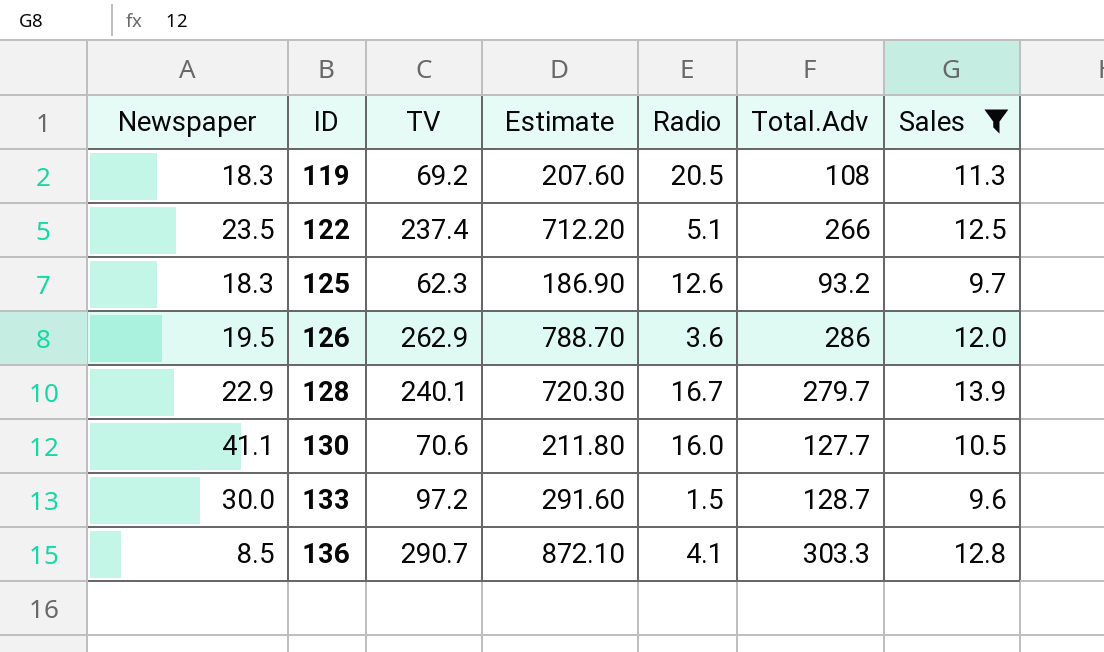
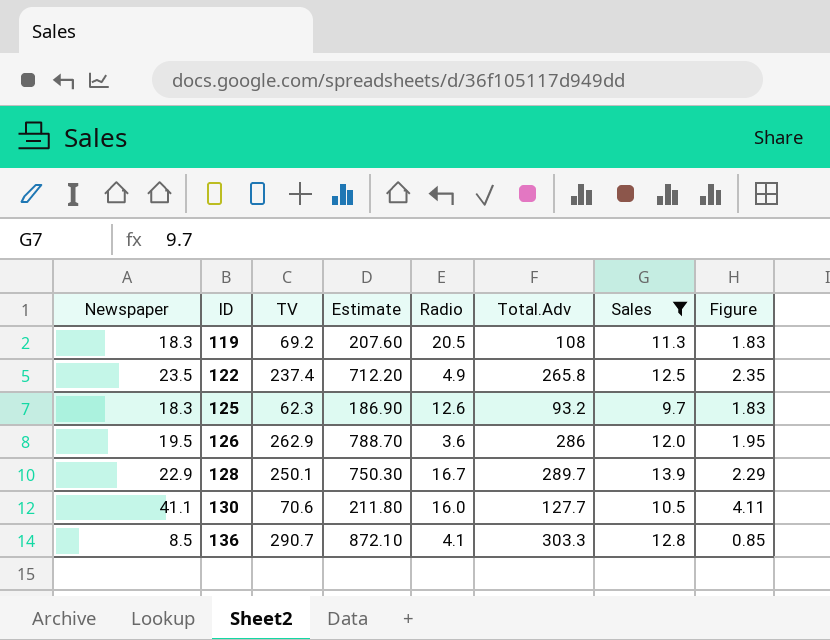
column Figure | formula: none -> [Newspaper] * 0.1
row 133: 30.0 | 97.2 | 291.60 | 1.5 | 128.7 | 9.6 -> none
122 | Radio: 5.1 -> 4.9
122 | Total.Adv: 266 -> 265.8
128 | TV: 240.1 -> 250.1
128 | Estimate: 720.30 -> 750.30
128 | Total.Adv: 279.7 -> 289.7

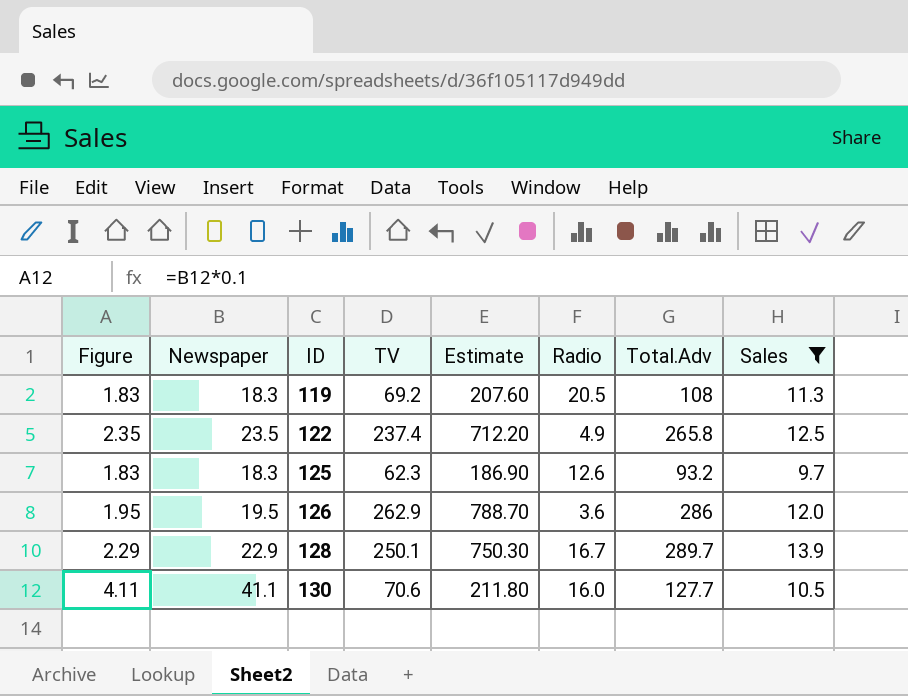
column Figure | position: 8 -> 1
row 136: 8.5 | 290.7 | 872.10 | 4.1 | 303.3 | 12.8 | 0.85 -> none

